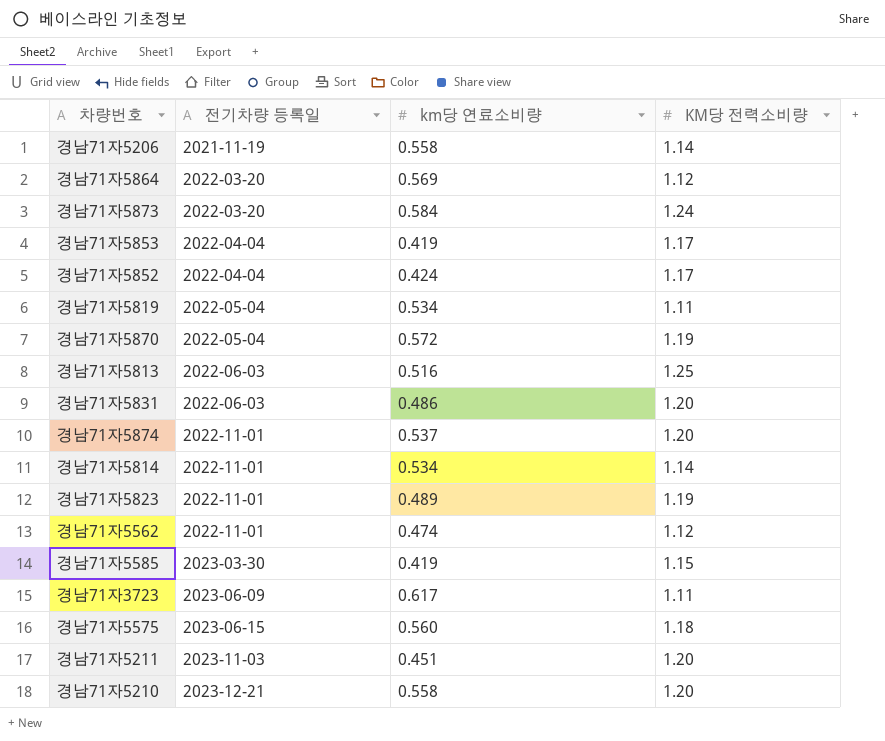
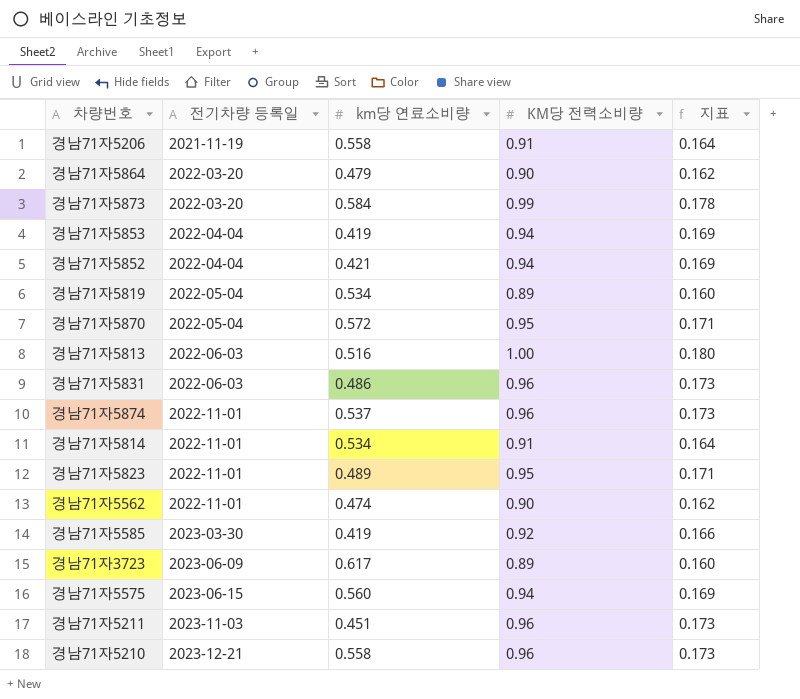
column 지표 | formula: none -> [KM당 전력소비량] * 0.18
경남71자5206 | KM당 전력소비량: 1.14 -> 0.91
경남71자5864 | km당 연료소비량: 0.569 -> 0.479
경남71자5864 | KM당 전력소비량: 1.12 -> 0.90
경남71자5873 | KM당 전력소비량: 1.24 -> 0.99
경남71자5853 | KM당 전력소비량: 1.17 -> 0.94
경남71자5852 | km당 연료소비량: 0.424 -> 0.421
경남71자5852 | KM당 전력소비량: 1.17 -> 0.94
경남71자5819 | KM당 전력소비량: 1.11 -> 0.89
경남71자5870 | KM당 전력소비량: 1.19 -> 0.95
경남71자5813 | KM당 전력소비량: 1.25 -> 1.00
경남71자5831 | KM당 전력소비량: 1.20 -> 0.96
경남71자5874 | KM당 전력소비량: 1.20 -> 0.96
경남71자5814 | KM당 전력소비량: 1.14 -> 0.91
경남71자5823 | KM당 전력소비량: 1.19 -> 0.95
경남71자5562 | KM당 전력소비량: 1.12 -> 0.90
경남71자5585 | KM당 전력소비량: 1.15 -> 0.92
경남71자3723 | KM당 전력소비량: 1.11 -> 0.89
경남71자5575 | KM당 전력소비량: 1.18 -> 0.94
경남71자5211 | KM당 전력소비량: 1.20 -> 0.96
경남71자5210 | KM당 전력소비량: 1.20 -> 0.96

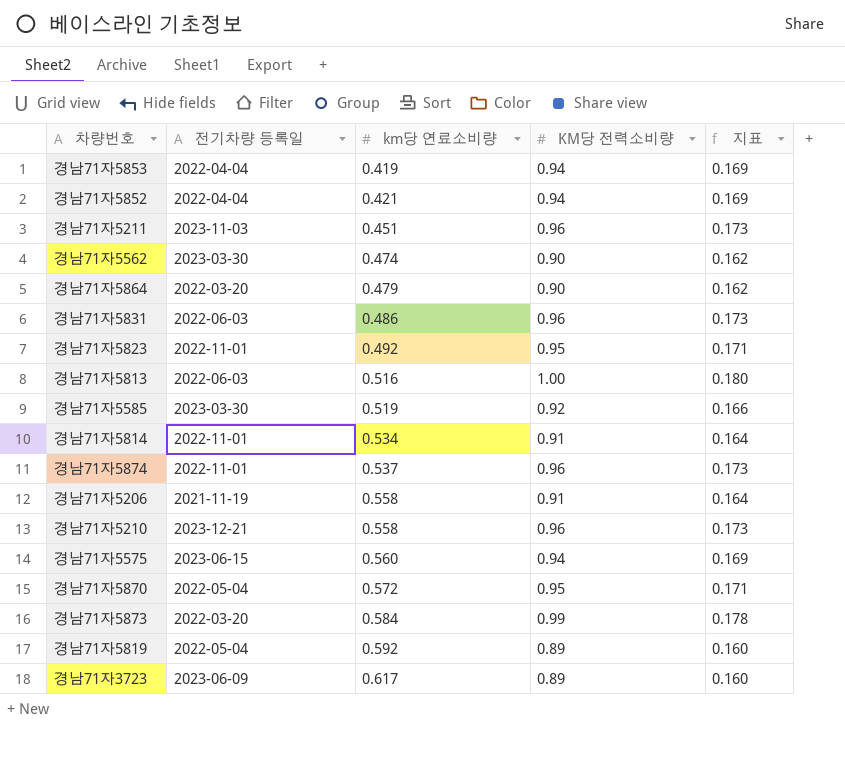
row order: 전기차량 등록일 ascending -> km당 연료소비량 ascending
경남71자5562 | 전기차량 등록일: 2022-11-01 -> 2023-03-30
경남71자5823 | km당 연료소비량: 0.489 -> 0.492
경남71자5585 | km당 연료소비량: 0.419 -> 0.519
경남71자5819 | km당 연료소비량: 0.534 -> 0.592

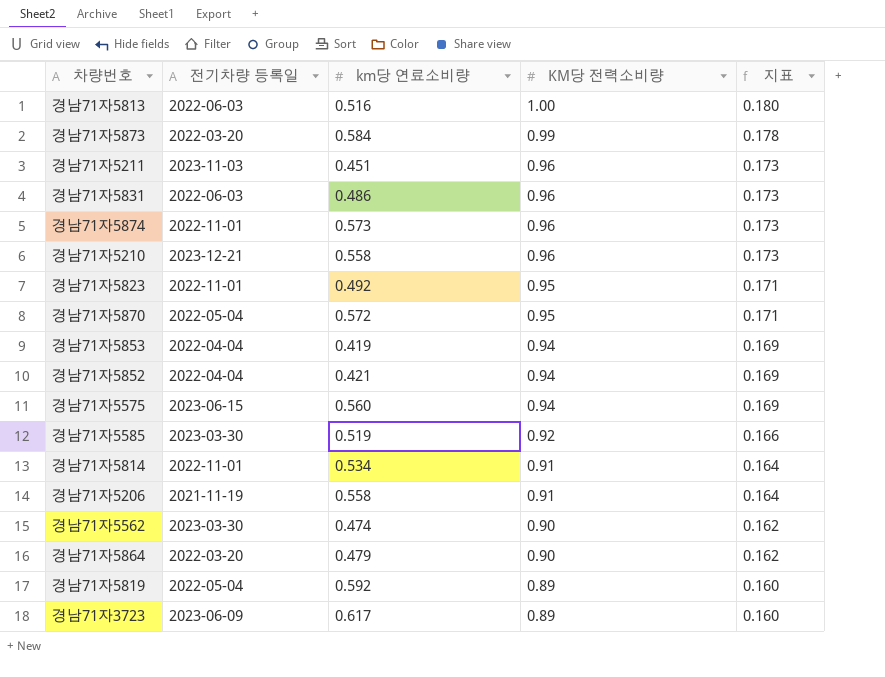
row order: km당 연료소비량 ascending -> KM당 전력소비량 descending
경남71자5874 | km당 연료소비량: 0.537 -> 0.573

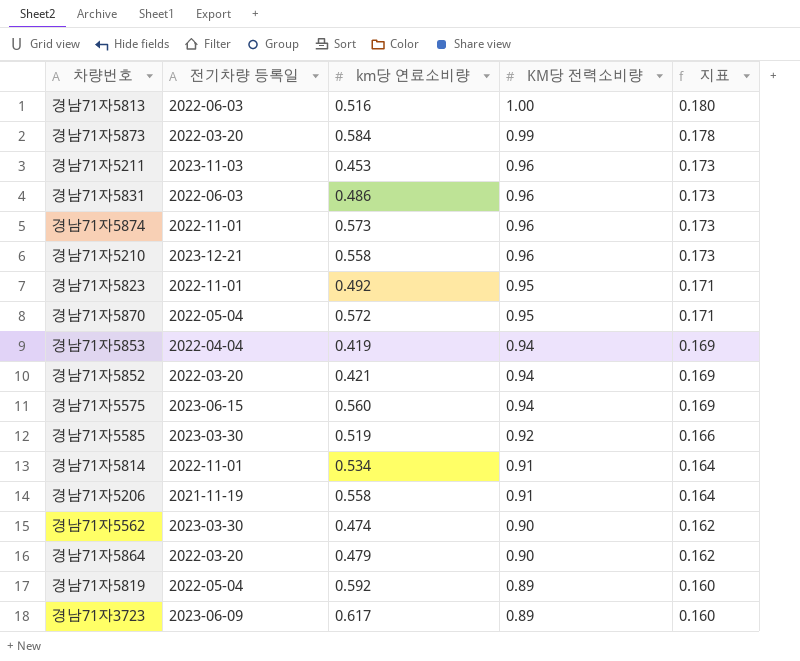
경남71자5211 | km당 연료소비량: 0.451 -> 0.453
경남71자5852 | 전기차량 등록일: 2022-04-04 -> 2022-03-20

